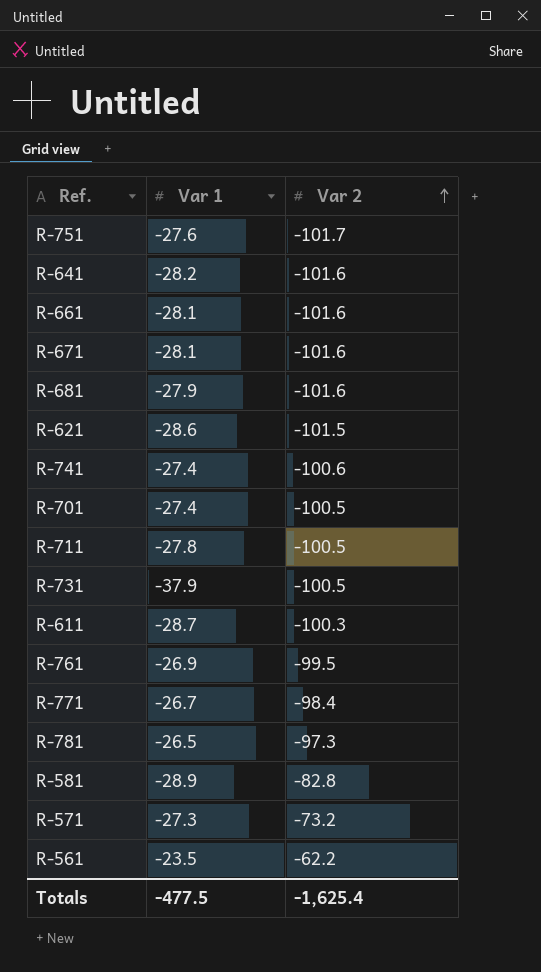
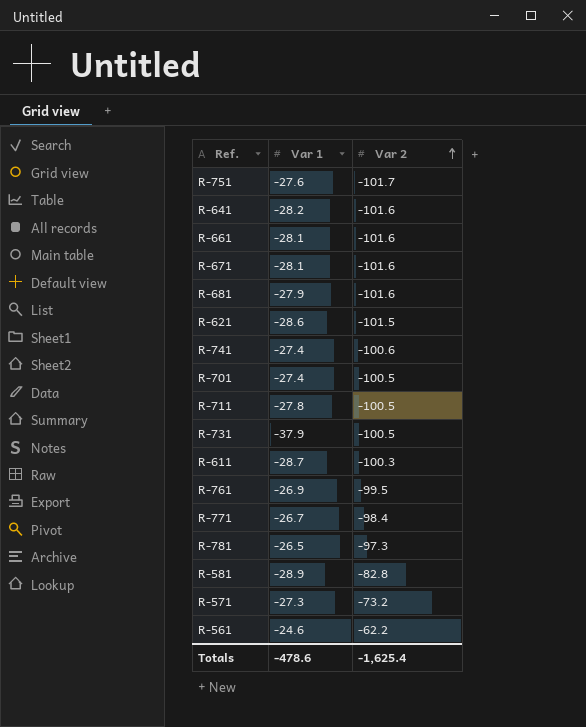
R-561 | Var 1: -23.5 -> -24.6
Totals | Var 1: -477.5 -> -478.6

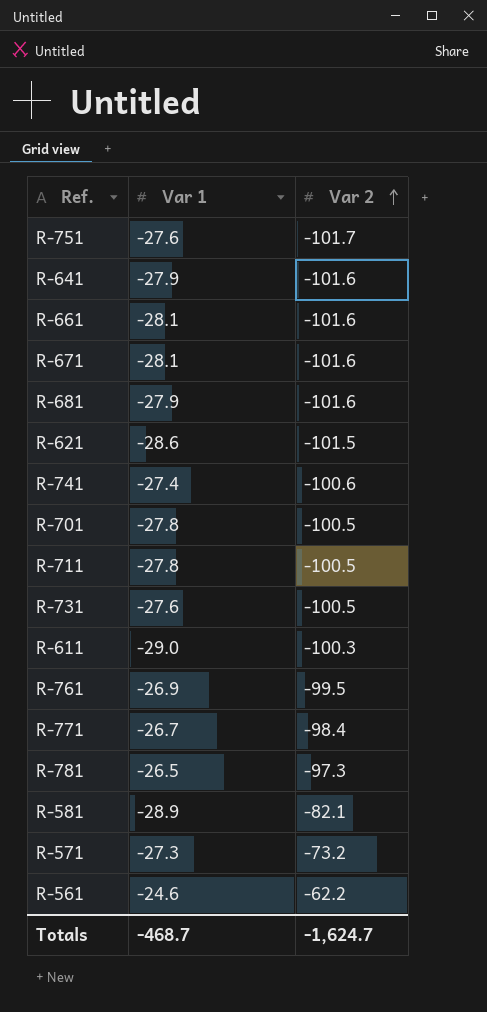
R-641 | Var 1: -28.2 -> -27.9
R-701 | Var 1: -27.4 -> -27.8
R-731 | Var 1: -37.9 -> -27.6
R-611 | Var 1: -28.7 -> -29.0
R-581 | Var 2: -82.8 -> -82.1
Totals | Var 1: -478.6 -> -468.7
Totals | Var 2: -1,625.4 -> -1,624.7

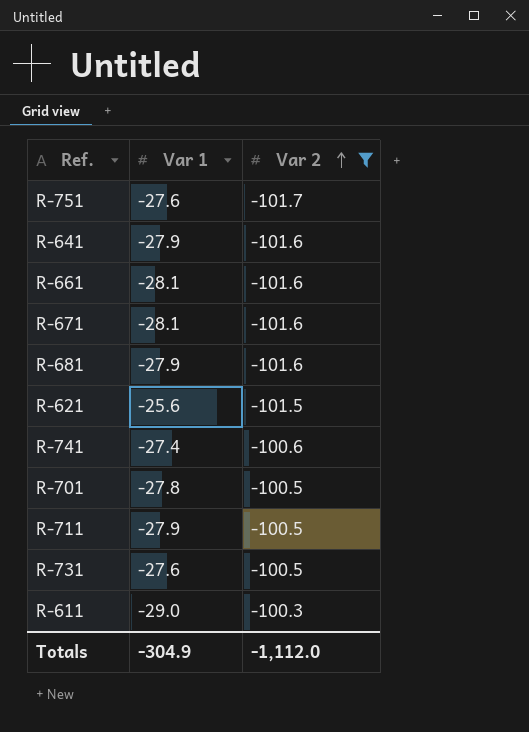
filter: none -> Var 2 <= -100.3
R-621 | Var 1: -28.6 -> -25.6
R-711 | Var 1: -27.8 -> -27.9
Totals | Var 1: -468.7 -> -304.9
Totals | Var 2: -1,624.7 -> -1,112.0

